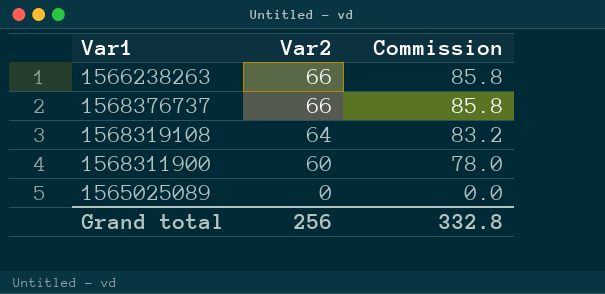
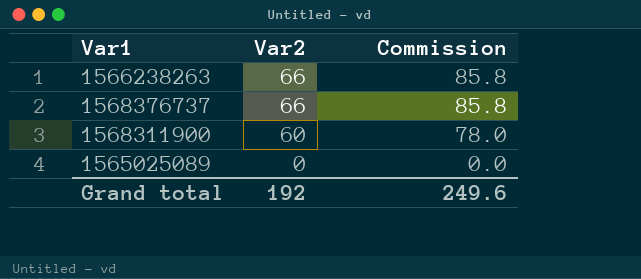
row 1568319108: 64 | 83.2 -> none
Grand total | Var2: 256 -> 192
Grand total | Commission: 332.8 -> 249.6

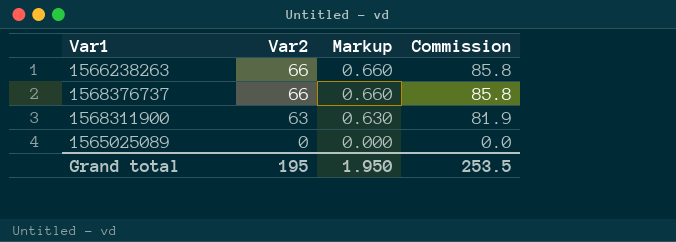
column Markup | formula: none -> [Var2] * 0.01
1568311900 | Var2: 60 -> 63
1568311900 | Commission: 78.0 -> 81.9
Grand total | Var2: 192 -> 195
Grand total | Commission: 249.6 -> 253.5

